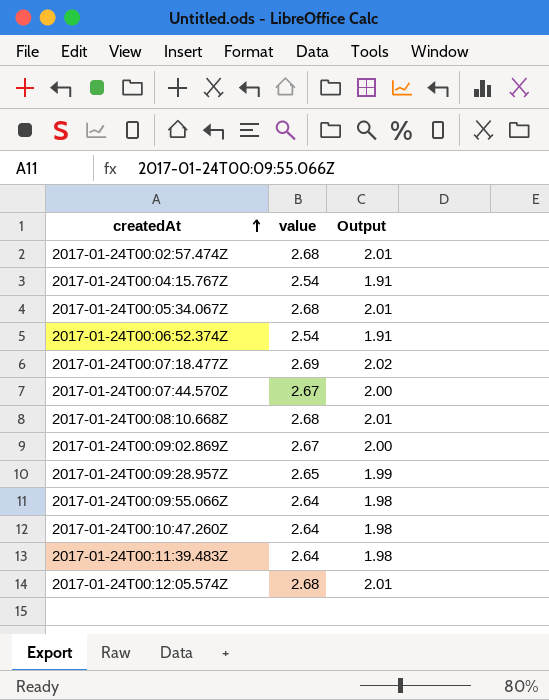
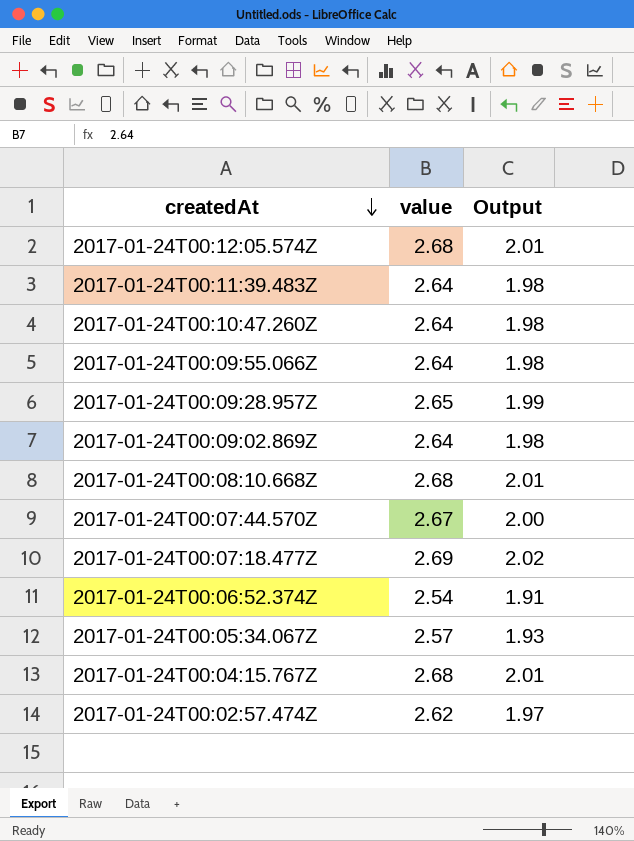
row order: createdAt ascending -> createdAt descending
2017-01-24T00:09:02.869Z | value: 2.67 -> 2.64
2017-01-24T00:09:02.869Z | Output: 2.00 -> 1.98
2017-01-24T00:05:34.067Z | value: 2.68 -> 2.57
2017-01-24T00:05:34.067Z | Output: 2.01 -> 1.93
2017-01-24T00:04:15.767Z | value: 2.54 -> 2.68
2017-01-24T00:04:15.767Z | Output: 1.91 -> 2.01
2017-01-24T00:02:57.474Z | value: 2.68 -> 2.62
2017-01-24T00:02:57.474Z | Output: 2.01 -> 1.97

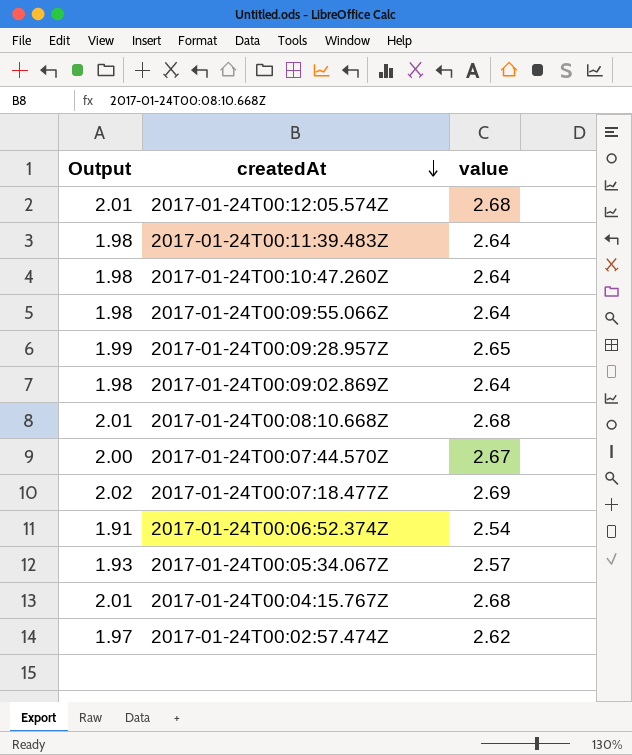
column Output | position: 3 -> 1

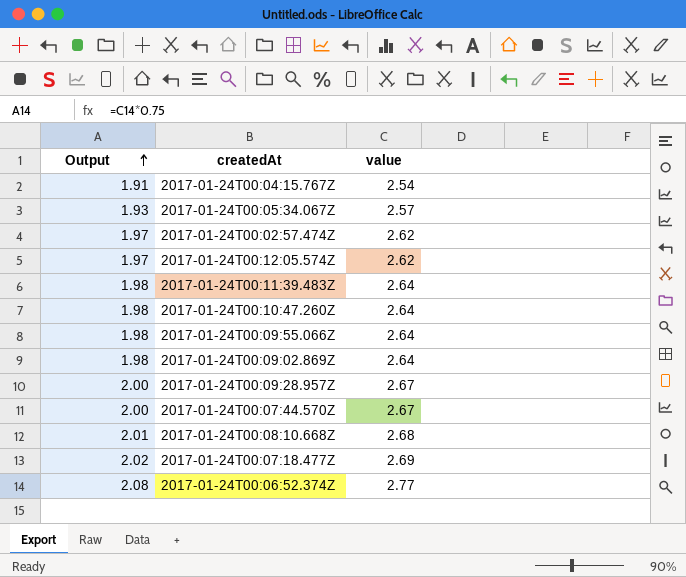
row order: createdAt descending -> Output ascending
2017-01-24T00:04:15.767Z | Output: 2.01 -> 1.91
2017-01-24T00:04:15.767Z | value: 2.68 -> 2.54
2017-01-24T00:12:05.574Z | Output: 2.01 -> 1.97
2017-01-24T00:12:05.574Z | value: 2.68 -> 2.62
2017-01-24T00:09:28.957Z | Output: 1.99 -> 2.00
2017-01-24T00:09:28.957Z | value: 2.65 -> 2.67
2017-01-24T00:06:52.374Z | Output: 1.91 -> 2.08
2017-01-24T00:06:52.374Z | value: 2.54 -> 2.77

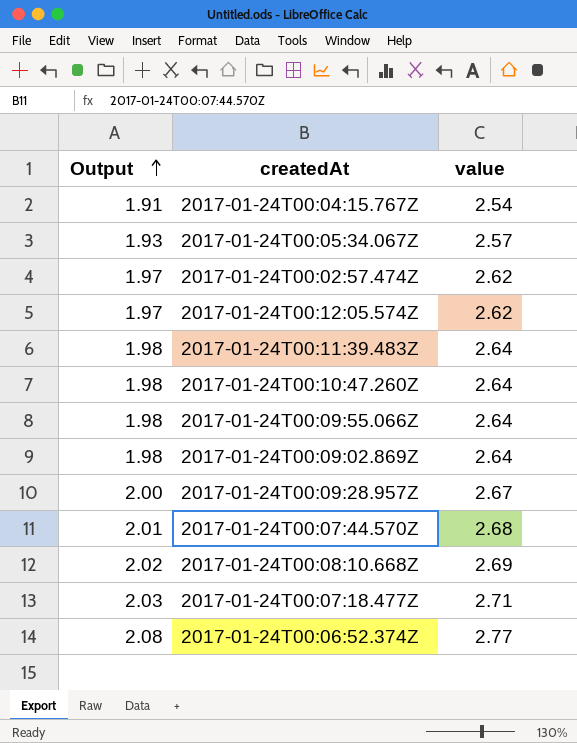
2017-01-24T00:07:44.570Z | Output: 2.00 -> 2.01
2017-01-24T00:07:44.570Z | value: 2.67 -> 2.68
2017-01-24T00:08:10.668Z | Output: 2.01 -> 2.02
2017-01-24T00:08:10.668Z | value: 2.68 -> 2.69
2017-01-24T00:07:18.477Z | Output: 2.02 -> 2.03
2017-01-24T00:07:18.477Z | value: 2.69 -> 2.71

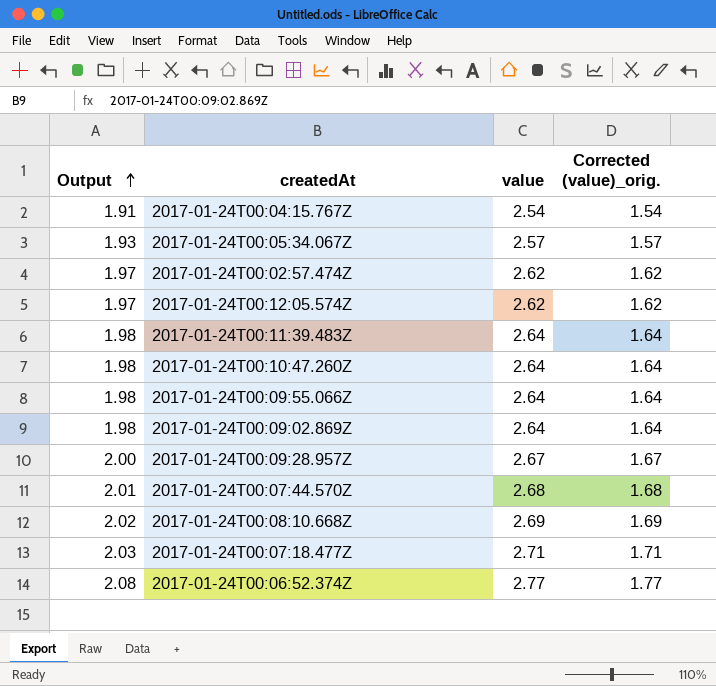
column Corrected (value)_orig. | formula: none -> [value] - 1

